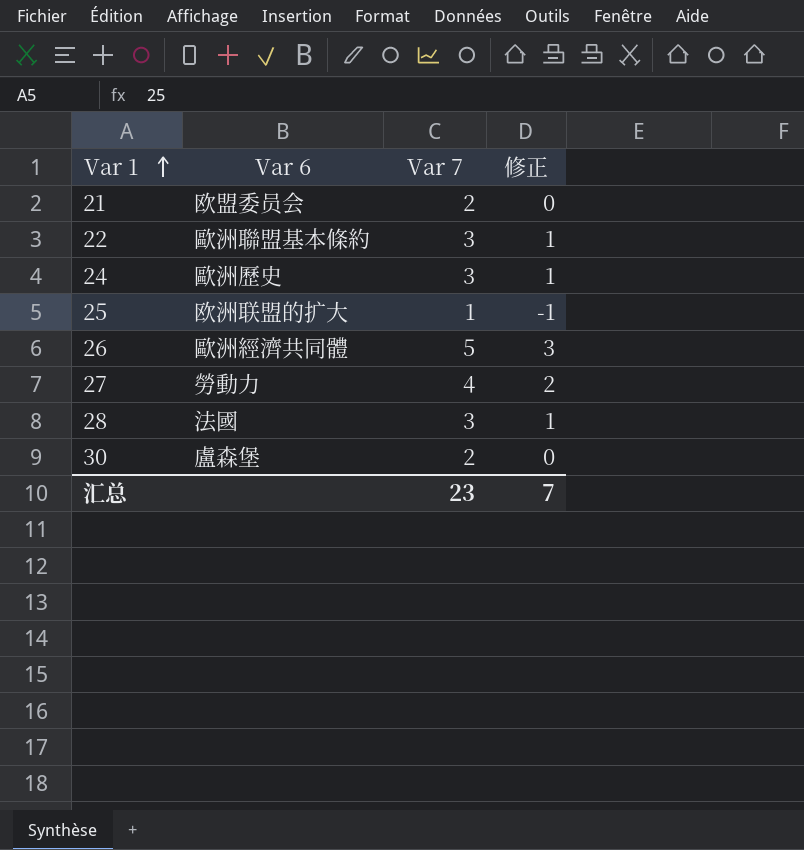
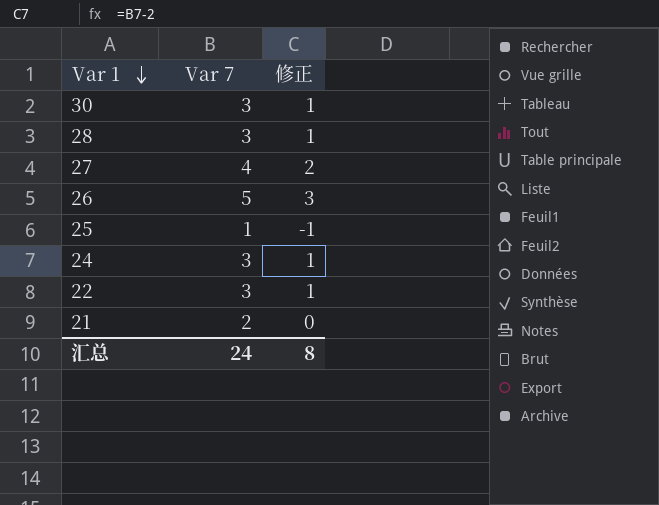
row order: Var 1 ascending -> Var 1 descending
column Var 6 | position: 2 -> none
30 | Var 7: 2 -> 3
30 | 修正: 0 -> 1
汇总 | Var 7: 23 -> 24
汇总 | 修正: 7 -> 8

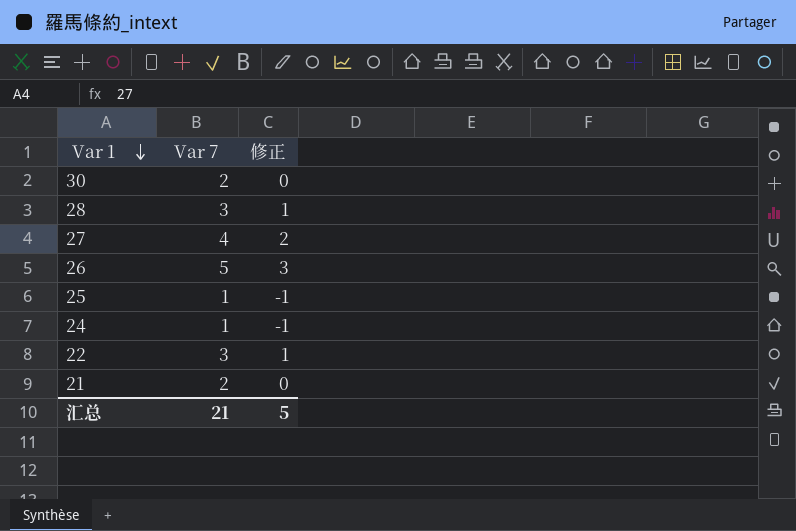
30 | Var 7: 3 -> 2
30 | 修正: 1 -> 0
24 | Var 7: 3 -> 1
24 | 修正: 1 -> -1
汇总 | Var 7: 24 -> 21
汇总 | 修正: 8 -> 5

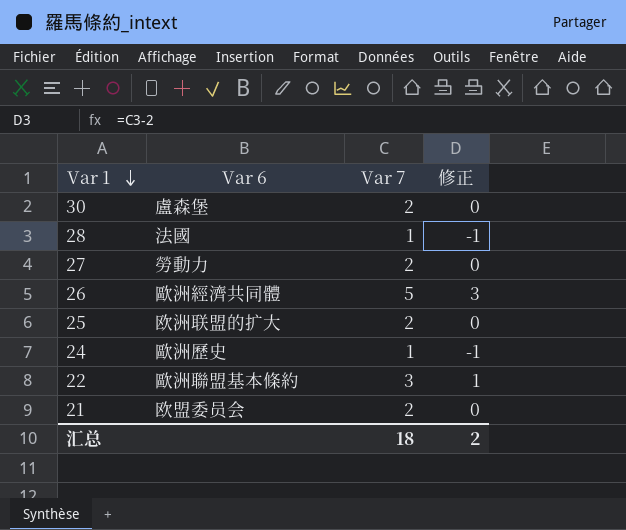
column Var 6 | position: none -> 2
28 | Var 7: 3 -> 1
28 | 修正: 1 -> -1
27 | Var 7: 4 -> 2
27 | 修正: 2 -> 0
25 | Var 7: 1 -> 2
25 | 修正: -1 -> 0
汇总 | Var 7: 21 -> 18
汇总 | 修正: 5 -> 2

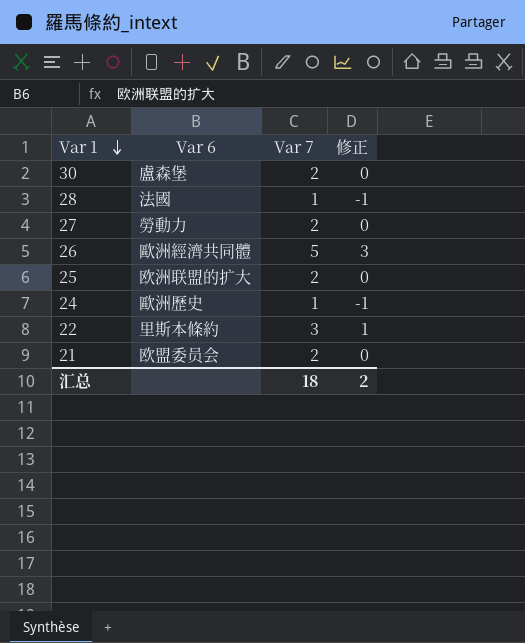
22 | Var 6: 歐洲聯盟基本條約 -> 里斯本條約

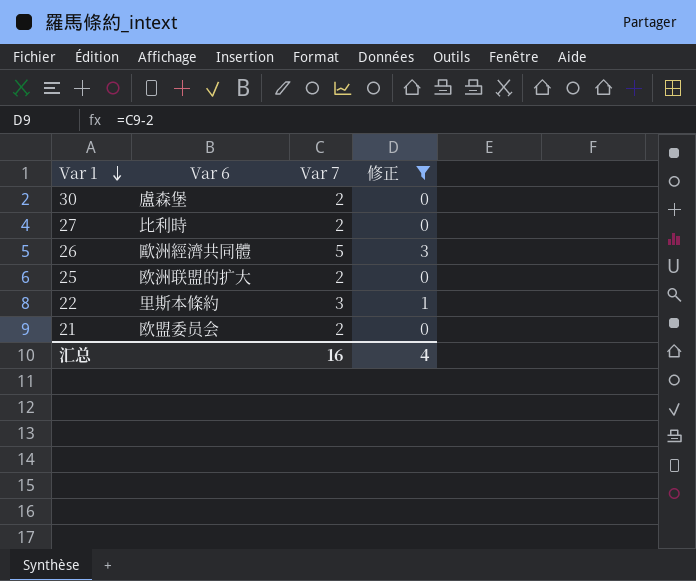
filter: none -> 修正 != -1
27 | Var 6: 勞動力 -> 比利時
汇总 | Var 7: 18 -> 16
汇总 | 修正: 2 -> 4

